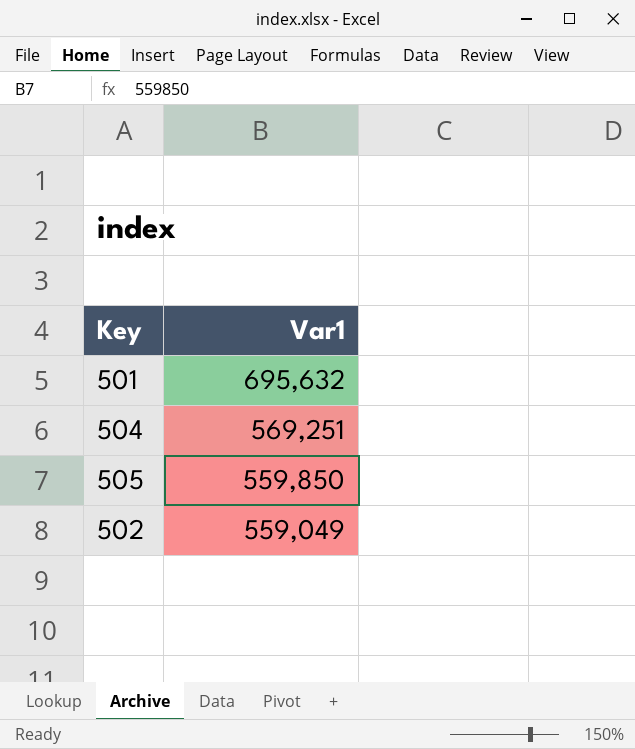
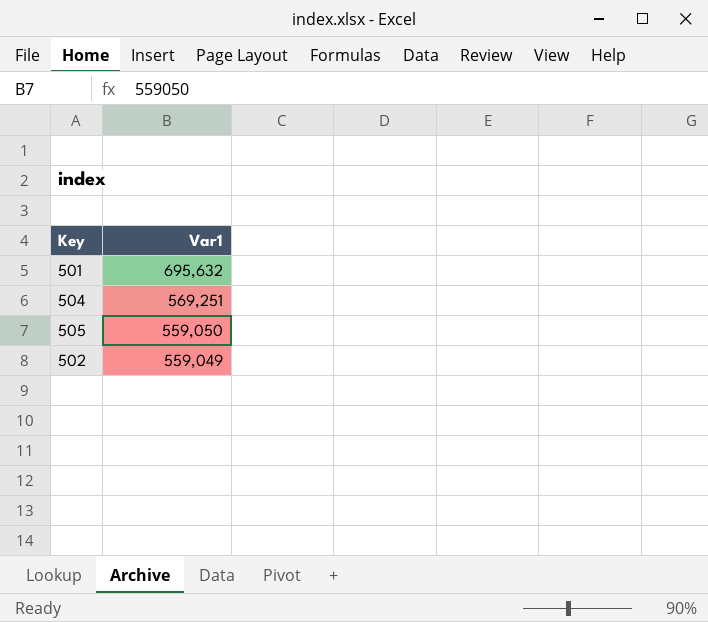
505 | Var1: 559,850 -> 559,050

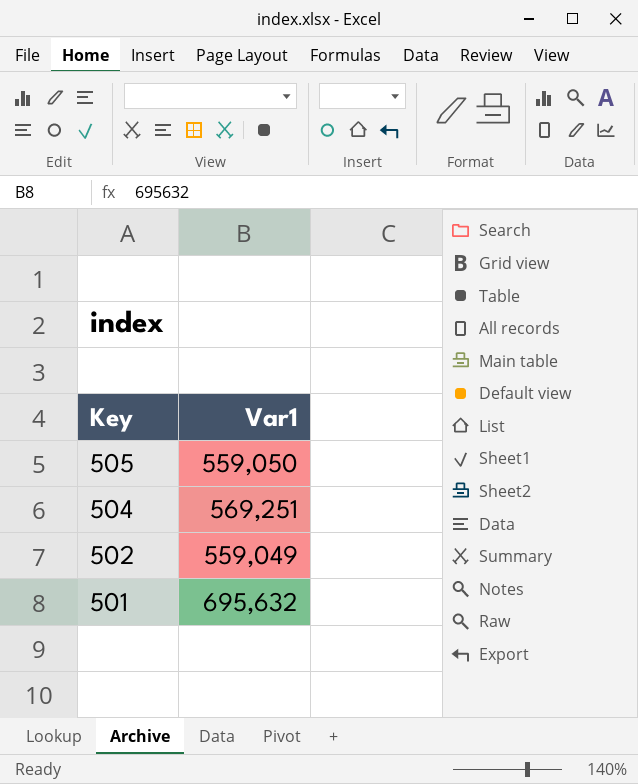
row order: Var1 descending -> Key descending

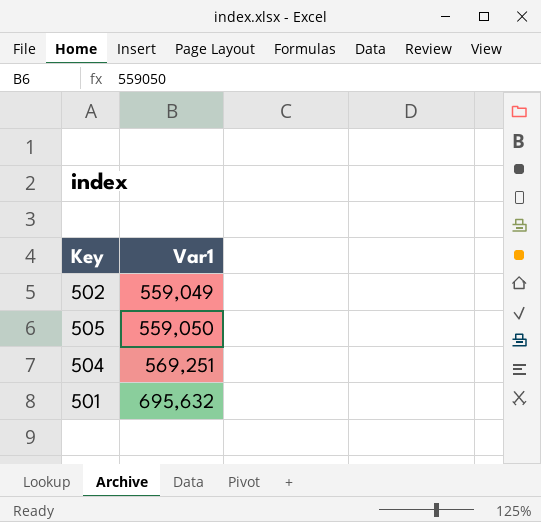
row order: Key descending -> Var1 ascending

